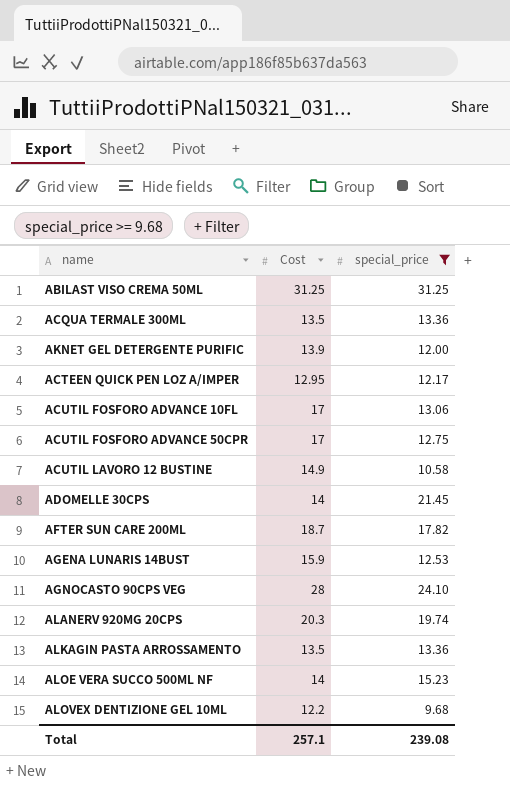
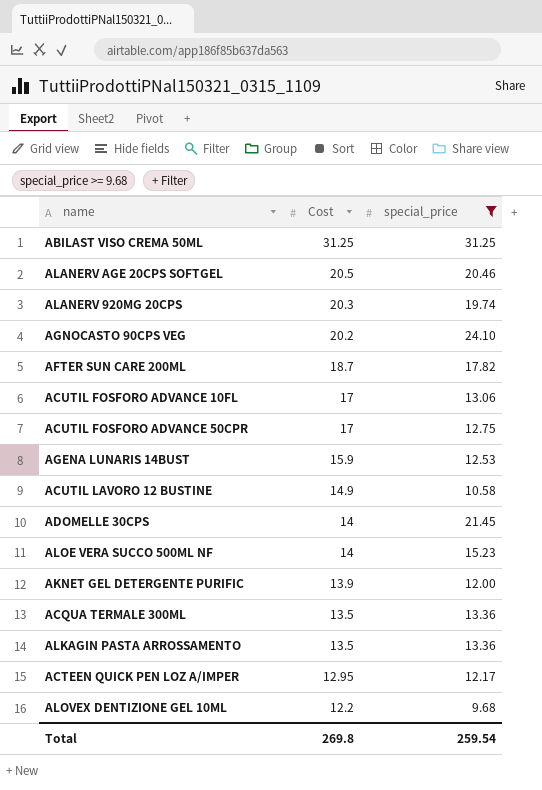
row order: none -> Cost descending
row ALANERV AGE 20CPS SOFTGEL: none -> 20.5 | 20.46
AGNOCASTO 90CPS VEG | Cost: 28 -> 20.2
Total | Cost: 257.1 -> 269.8
Total | special_price: 239.08 -> 259.54

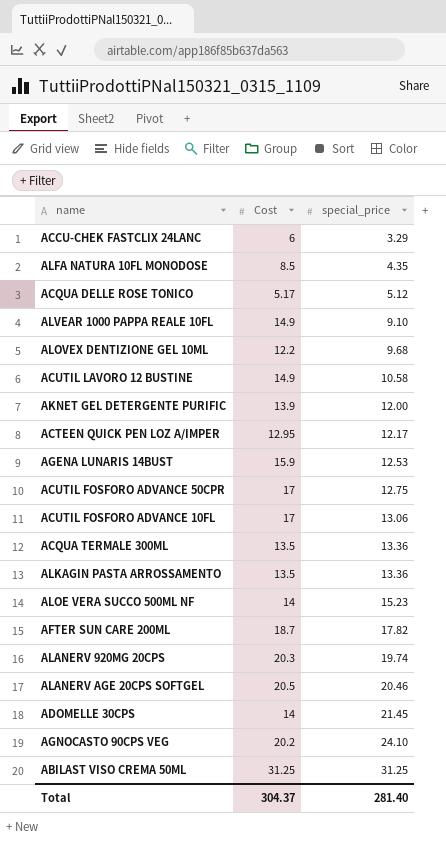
filter: special_price >= 9.68 -> none
row order: Cost descending -> special_price ascending
Total | Cost: 269.8 -> 304.37
Total | special_price: 259.54 -> 281.40

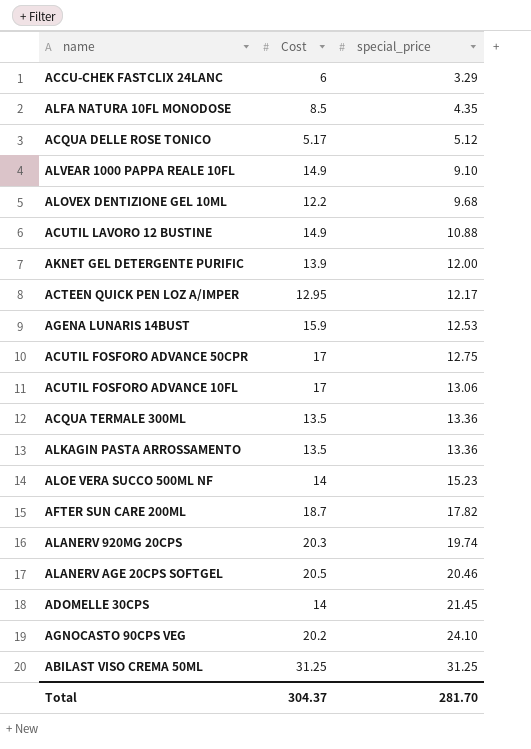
ACUTIL LAVORO 12 BUSTINE | special_price: 10.58 -> 10.88
Total | special_price: 281.40 -> 281.70

